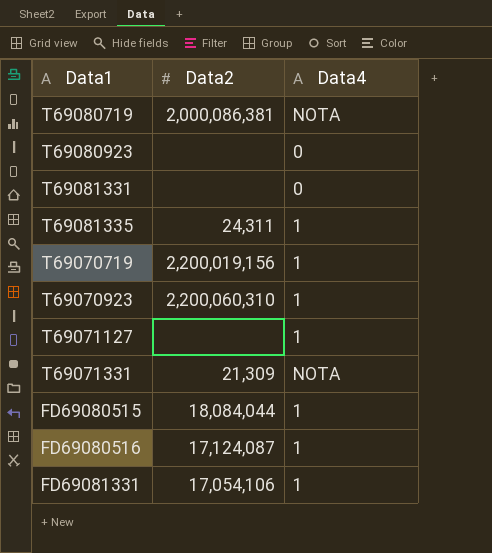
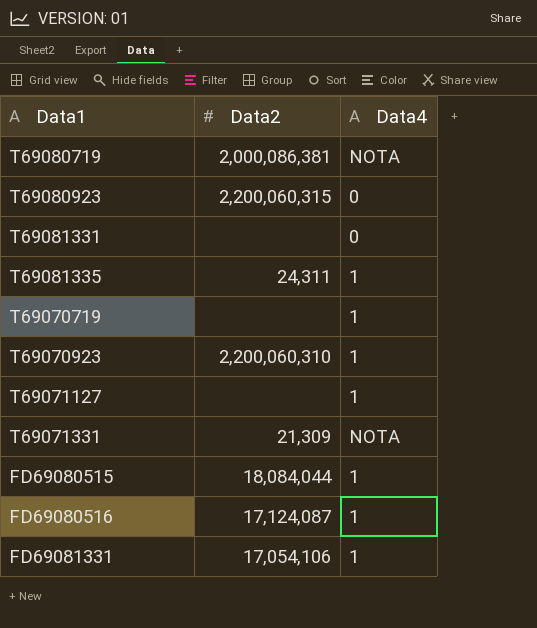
T69080923 | Data2: none -> 2,200,060,315
T69070719 | Data2: 2,200,019,156 -> none

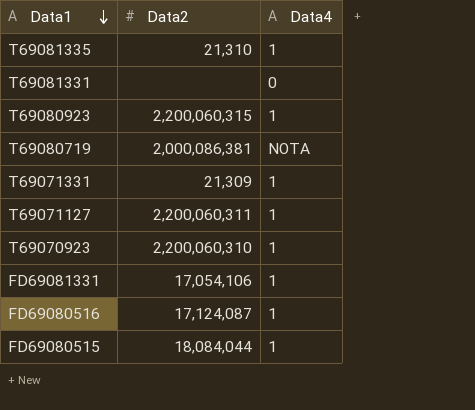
row order: none -> Data1 descending
row T69070719: none | 1 -> none
T69081335 | Data2: 24,311 -> 21,310
T69080923 | Data4: 0 -> 1
T69071331 | Data4: NOTA -> 1
T69071127 | Data2: none -> 2,200,060,311

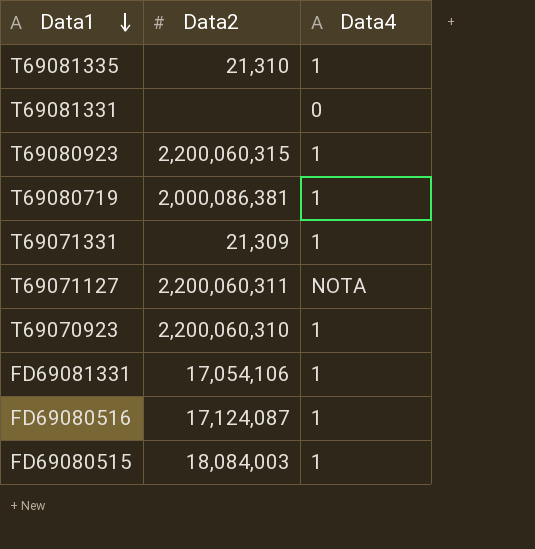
T69080719 | Data4: NOTA -> 1
T69071127 | Data4: 1 -> NOTA
FD69080515 | Data2: 18,084,044 -> 18,084,003

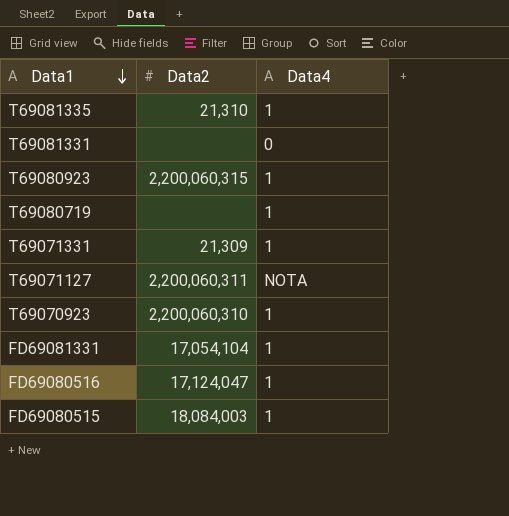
T69080719 | Data2: 2,000,086,381 -> none
FD69081331 | Data2: 17,054,106 -> 17,054,104
FD69080516 | Data2: 17,124,087 -> 17,124,047

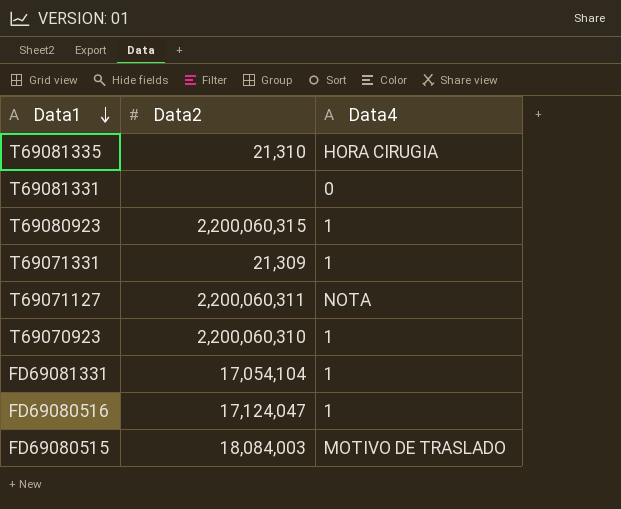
row T69080719: none | 1 -> none
T69081335 | Data4: 1 -> HORA CIRUGIA
FD69080515 | Data4: 1 -> MOTIVO DE TRASLADO

